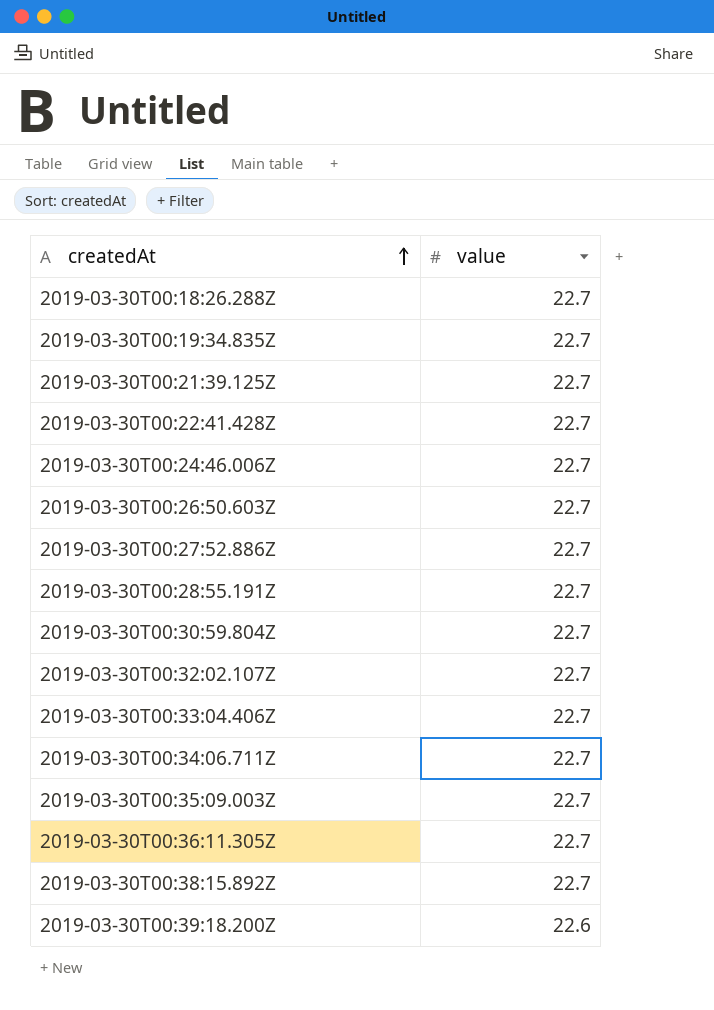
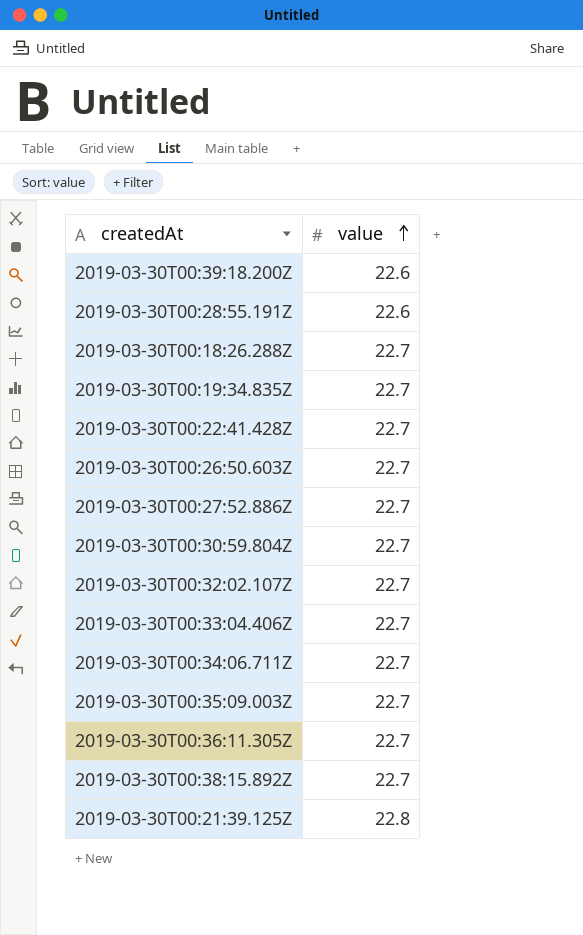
row order: createdAt ascending -> value ascending
row 2019-03-30T00:24:46.006Z: 22.7 -> none
2019-03-30T00:28:55.191Z | value: 22.7 -> 22.6
2019-03-30T00:21:39.125Z | value: 22.7 -> 22.8

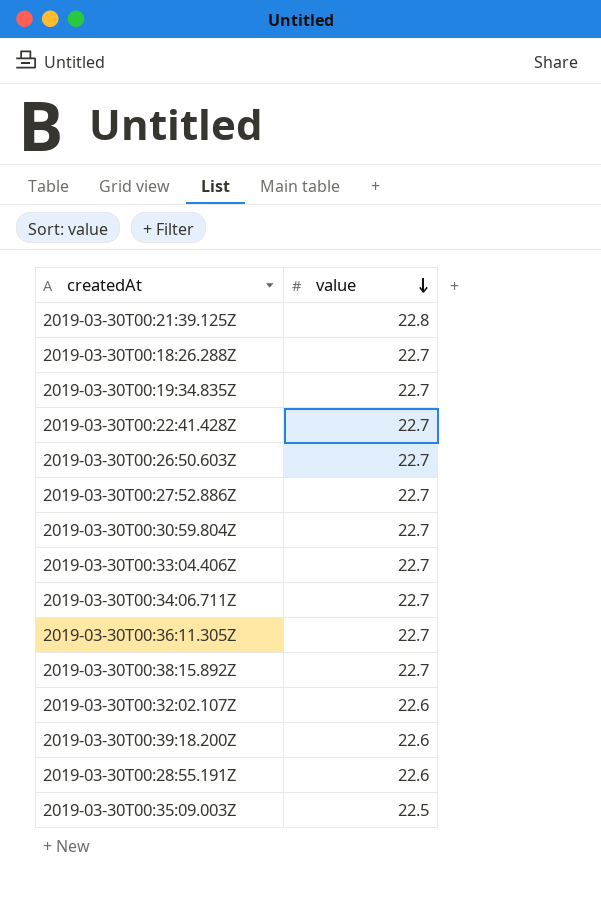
row order: value ascending -> value descending
2019-03-30T00:32:02.107Z | value: 22.7 -> 22.6
2019-03-30T00:35:09.003Z | value: 22.7 -> 22.5

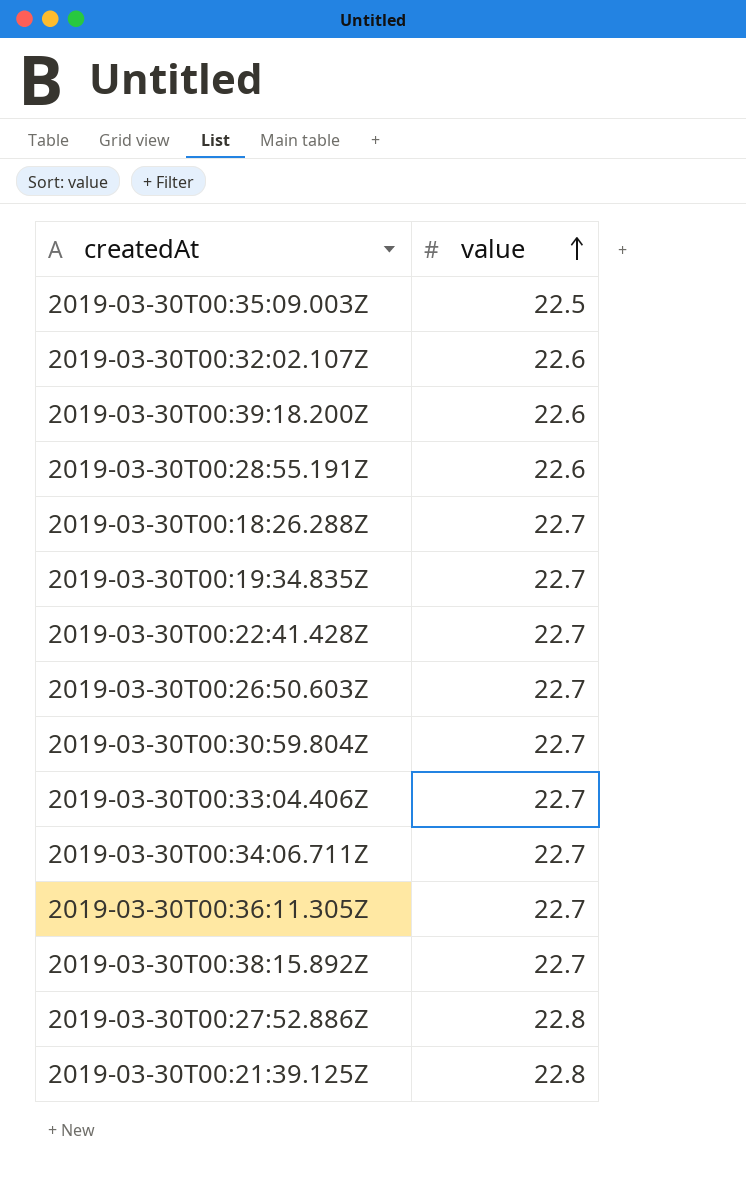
row order: value descending -> value ascending
2019-03-30T00:27:52.886Z | value: 22.7 -> 22.8

